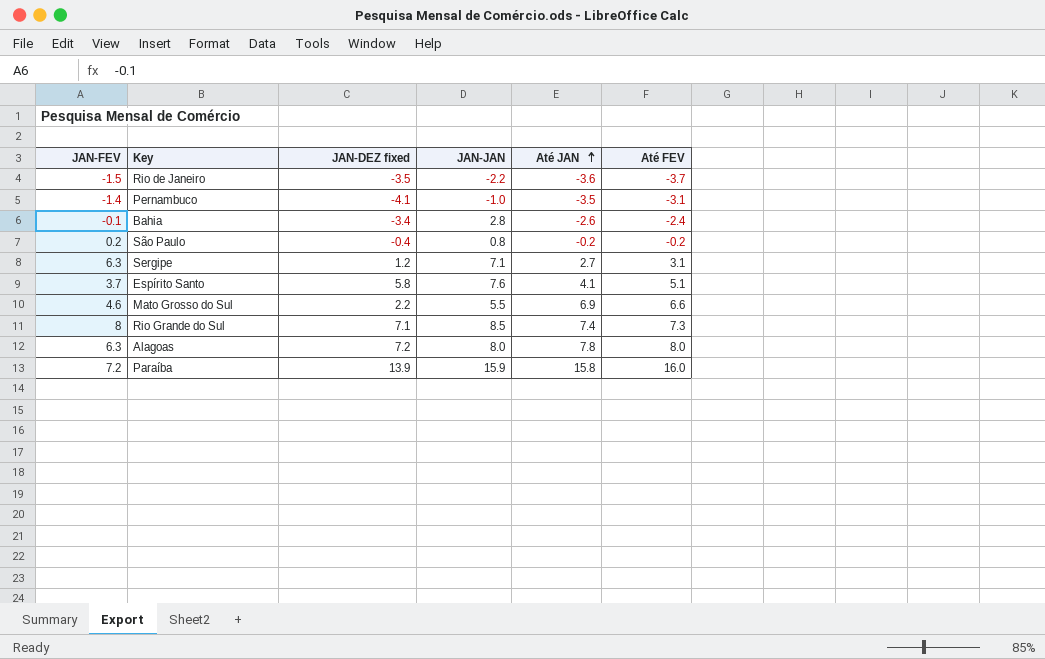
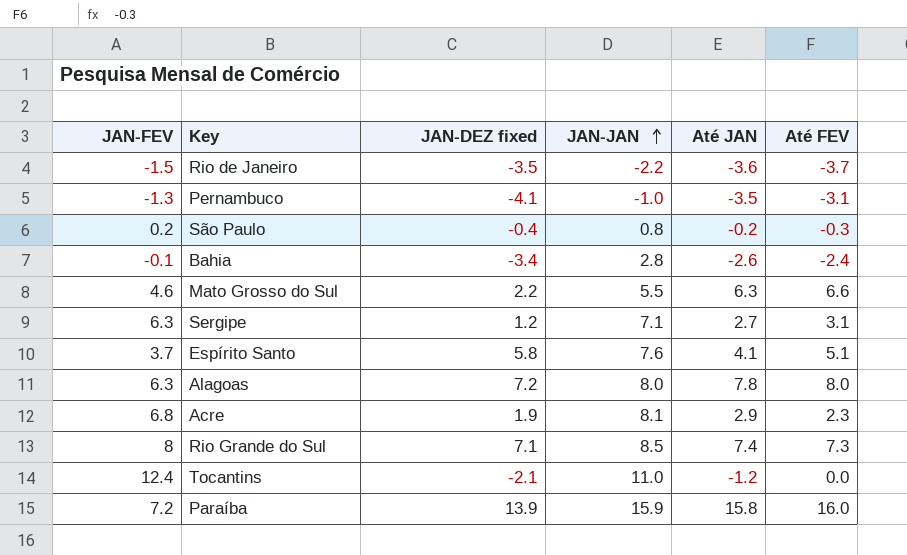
row order: Até JAN ascending -> JAN-JAN ascending
Pernambuco | JAN-FEV: -1.4 -> -1.3
São Paulo | Até FEV: -0.2 -> -0.3
Mato Grosso do Sul | Até JAN: 6.9 -> 6.3
row Acre: none -> 6.8 | 1.9 | 8.1 | 2.9 | 2.3
row Tocantins: none -> 12.4 | -2.1 | 11.0 | -1.2 | 0.0

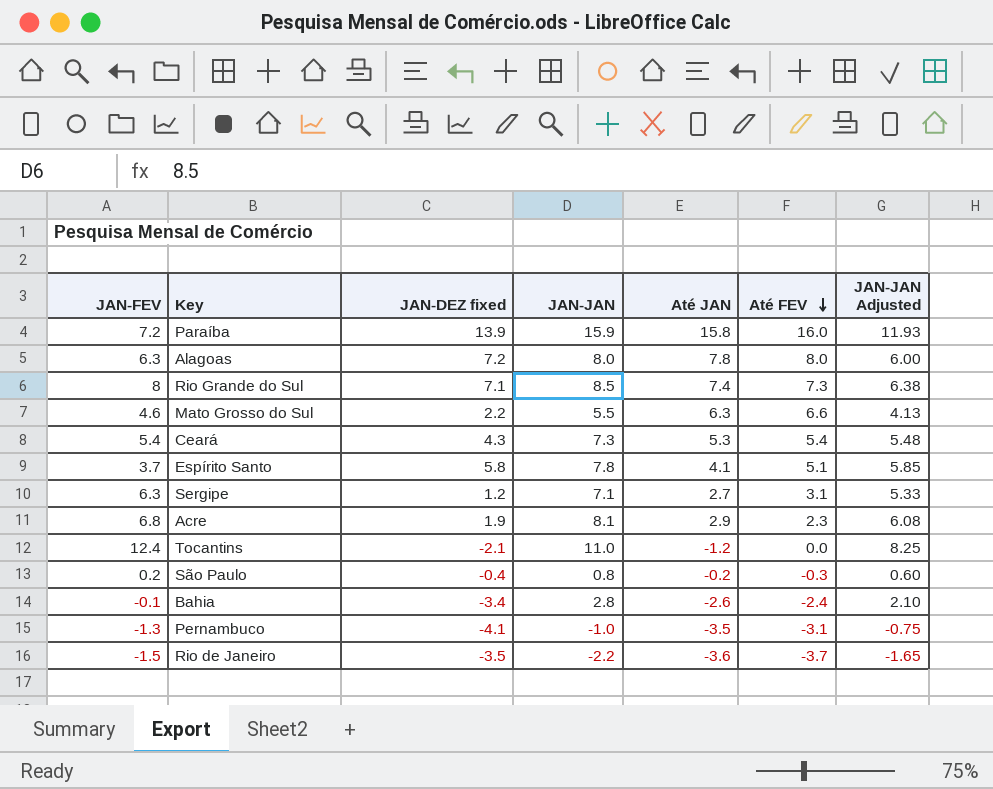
row order: JAN-JAN ascending -> Até FEV descending
column JAN-JAN Adjusted | formula: none -> [JAN-JAN] * 0.75
row Ceará: none -> 5.4 | 4.3 | 7.3 | 5.3 | 5.4 | 5.48
Espírito Santo | JAN-JAN: 7.6 -> 7.8

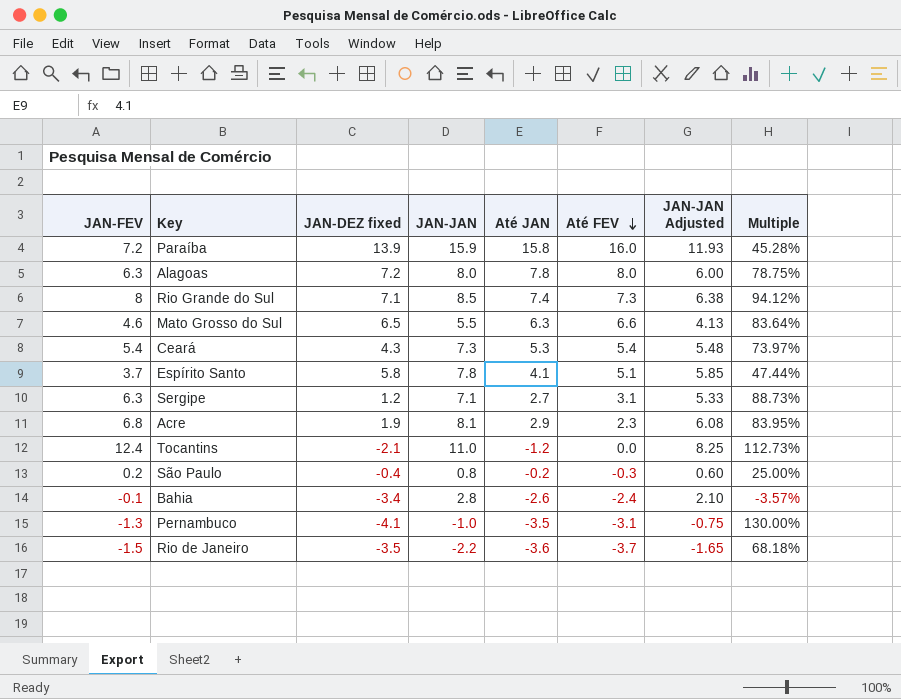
column Multiple | formula: none -> [JAN-FEV] / [JAN-JAN]
Mato Grosso do Sul | JAN-DEZ fixed: 2.2 -> 6.5

